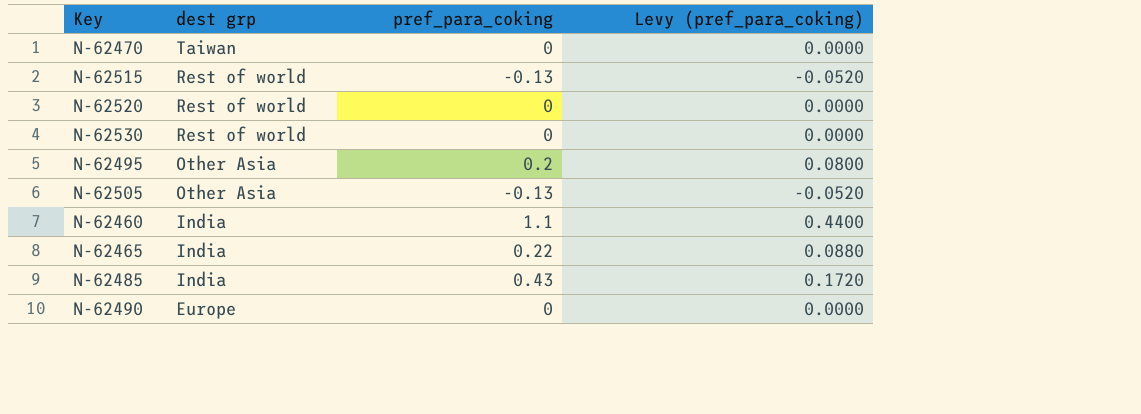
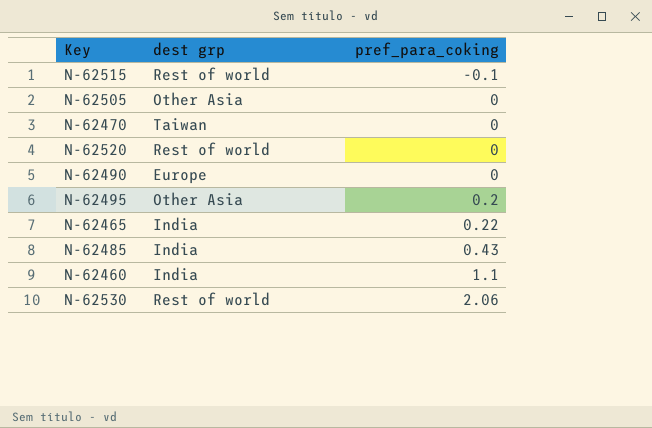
row order: dest grp descending -> pref_para_coking ascending
column Levy (pref_para_coking) | formula: [pref_para_coking] * 0.4 -> none
N-62515 | pref_para_coking: -0.13 -> -0.1
N-62505 | pref_para_coking: -0.13 -> 0
N-62530 | pref_para_coking: 0 -> 2.06

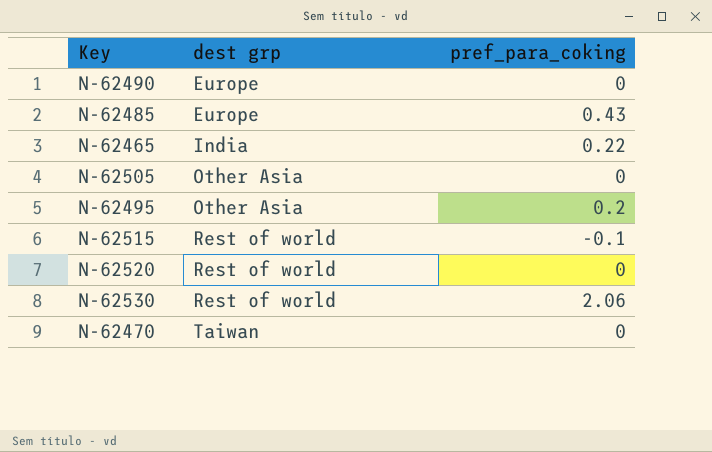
row order: pref_para_coking ascending -> dest grp ascending
row N-62460: India | 1.1 -> none
N-62485 | dest grp: India -> Europe

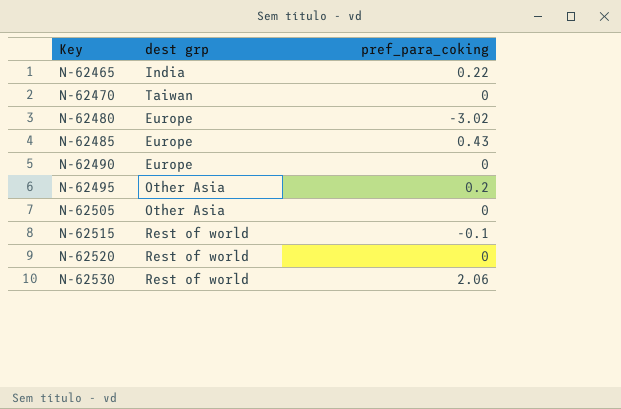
row order: dest grp ascending -> Key ascending
row N-62480: none -> Europe | -3.02

